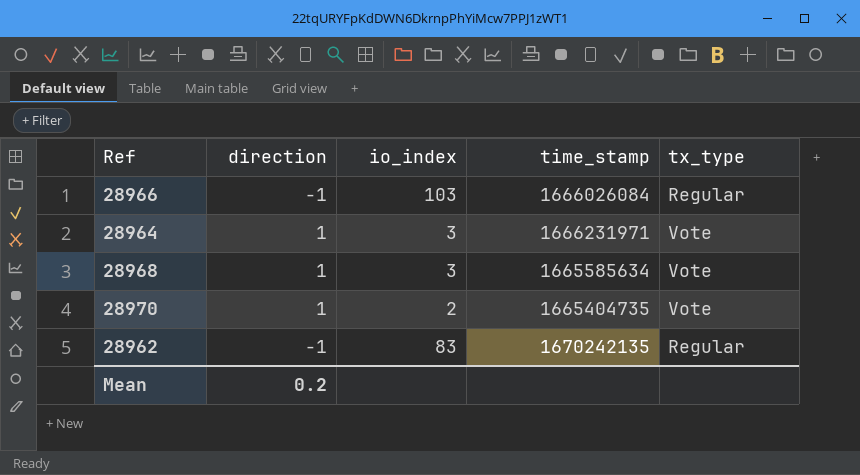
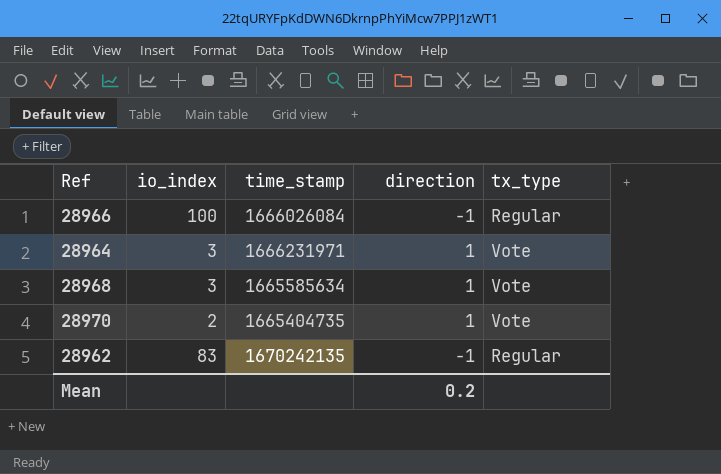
column direction | position: 2 -> 4
28966 | io_index: 103 -> 100

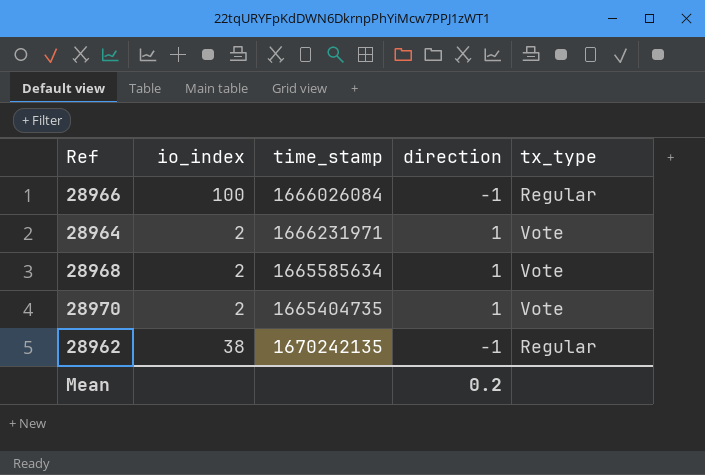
28964 | io_index: 3 -> 2
28968 | io_index: 3 -> 2
28962 | io_index: 83 -> 38

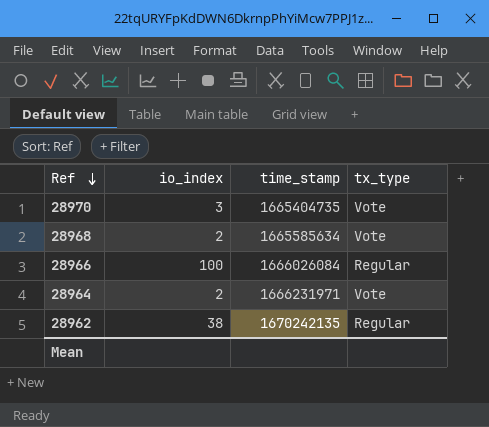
row order: none -> Ref descending
column direction | position: 4 -> none
28970 | io_index: 2 -> 3

